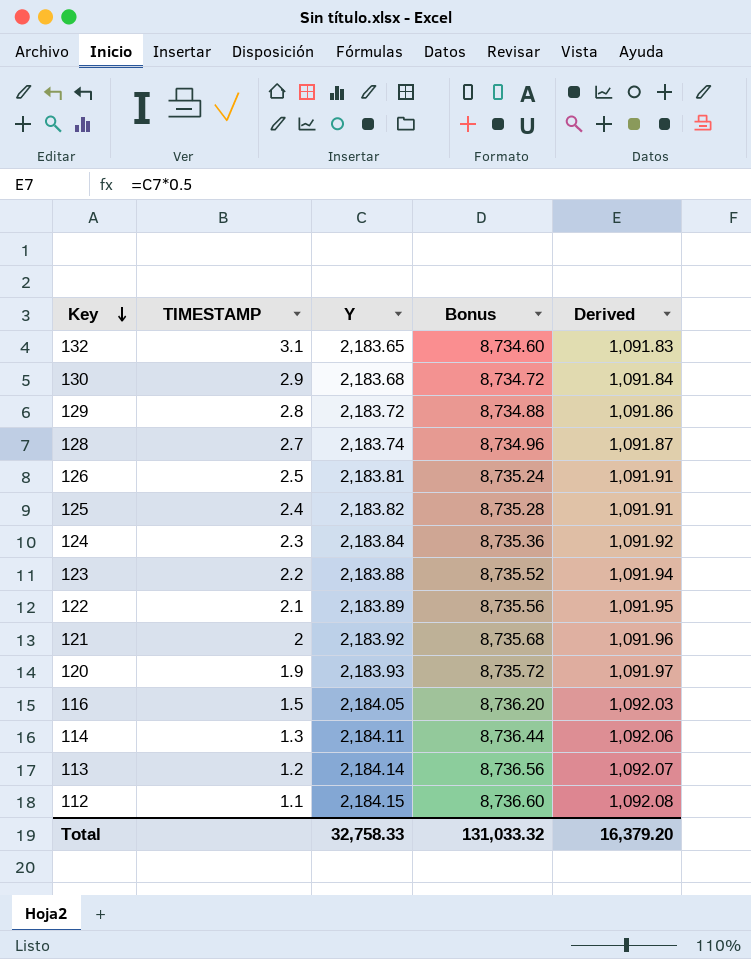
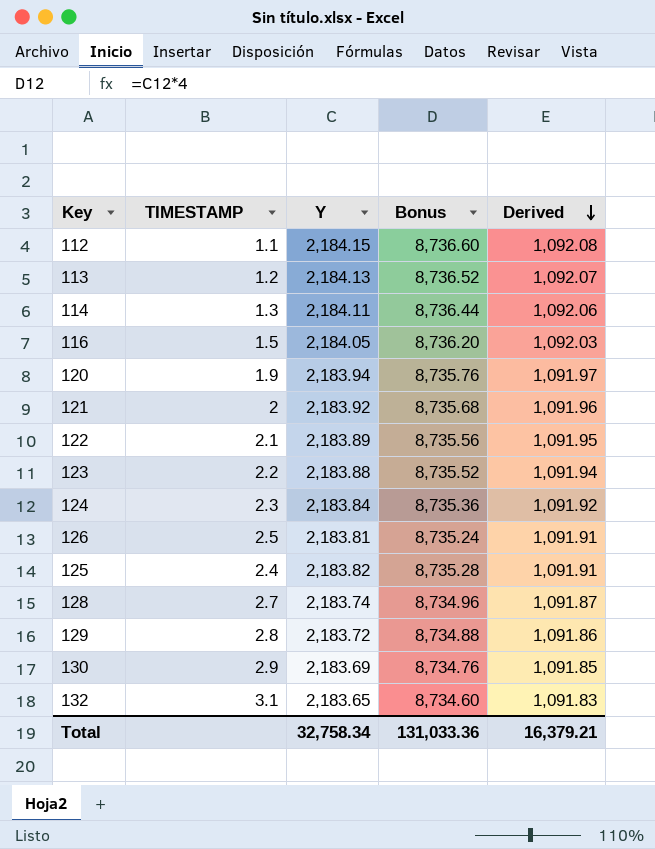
row order: Key descending -> Derived descending
113 | Y: 2,184.14 -> 2,184.13
113 | Bonus: 8,736.56 -> 8,736.52
120 | Y: 2,183.93 -> 2,183.94
120 | Bonus: 8,735.72 -> 8,735.76
130 | Y: 2,183.68 -> 2,183.69
130 | Bonus: 8,734.72 -> 8,734.76
130 | Derived: 1,091.84 -> 1,091.85
Total | Y: 32,758.33 -> 32,758.34
Total | Bonus: 131,033.32 -> 131,033.36
Total | Derived: 16,379.20 -> 16,379.21

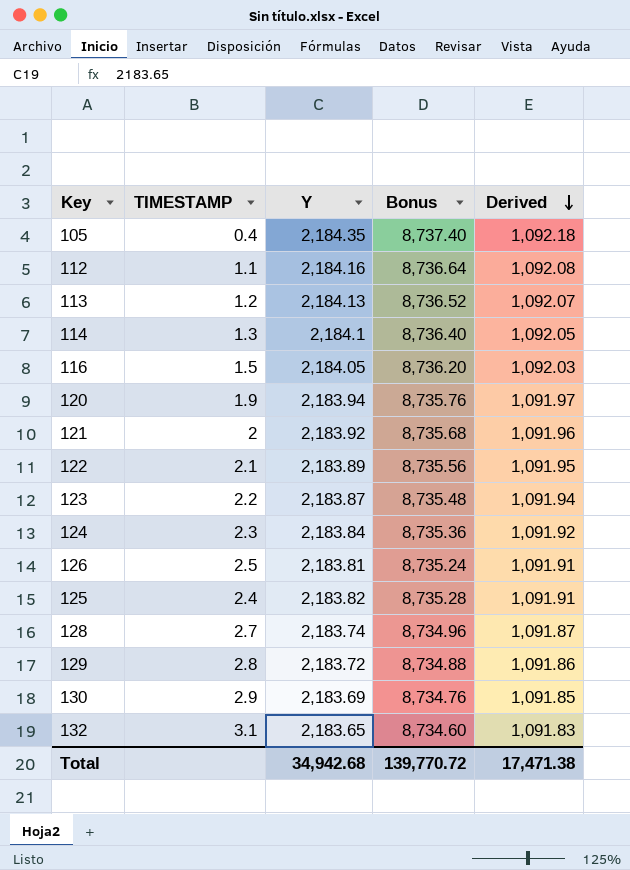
row 105: none -> 0.4 | 2,184.35 | 8,737.40 | 1,092.18
112 | Y: 2,184.15 -> 2,184.16
112 | Bonus: 8,736.60 -> 8,736.64
114 | Y: 2,184.11 -> 2,184.1
114 | Bonus: 8,736.44 -> 8,736.40
114 | Derived: 1,092.06 -> 1,092.05
123 | Y: 2,183.88 -> 2,183.87
123 | Bonus: 8,735.52 -> 8,735.48
Total | Y: 32,758.34 -> 34,942.68
Total | Bonus: 131,033.36 -> 139,770.72
Total | Derived: 16,379.21 -> 17,471.38

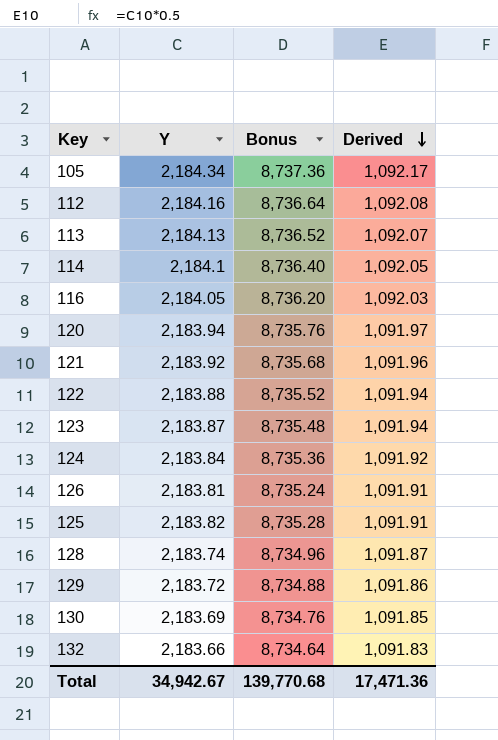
column TIMESTAMP | position: 2 -> none
105 | Y: 2,184.35 -> 2,184.34
105 | Bonus: 8,737.40 -> 8,737.36
105 | Derived: 1,092.18 -> 1,092.17
122 | Y: 2,183.89 -> 2,183.88
122 | Bonus: 8,735.56 -> 8,735.52
122 | Derived: 1,091.95 -> 1,091.94
132 | Y: 2,183.65 -> 2,183.66
132 | Bonus: 8,734.60 -> 8,734.64
Total | Y: 34,942.68 -> 34,942.67
Total | Bonus: 139,770.72 -> 139,770.68
Total | Derived: 17,471.38 -> 17,471.36

